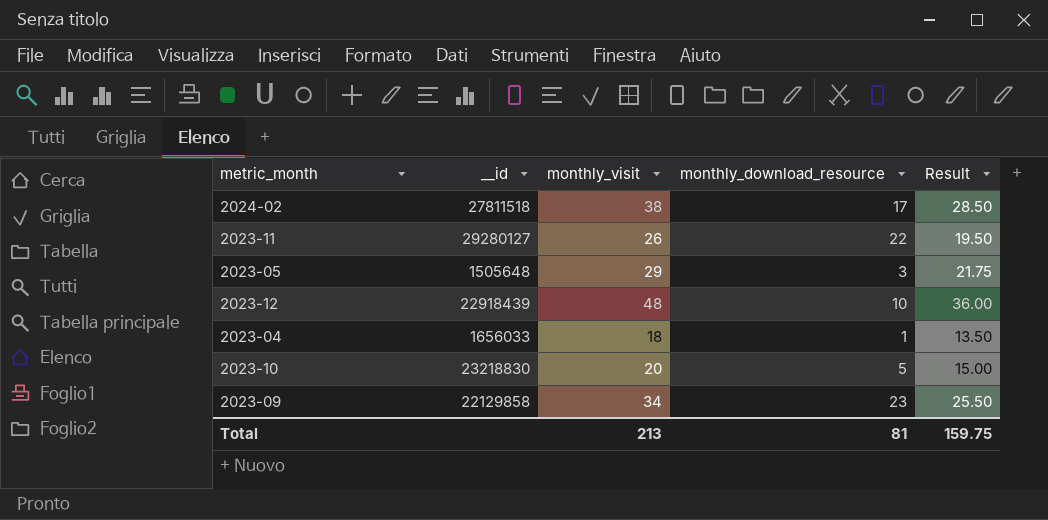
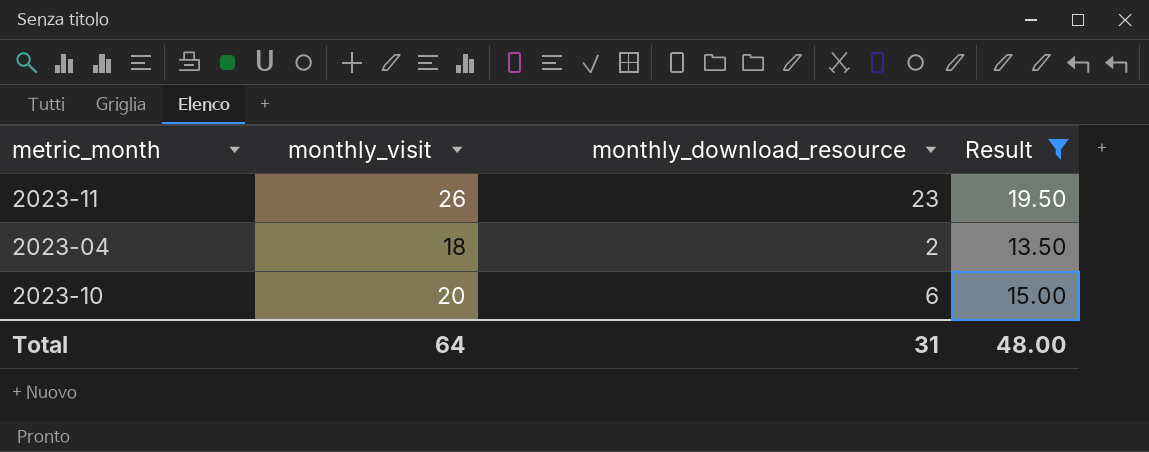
filter: none -> Result <= 19.50
column __id | position: 2 -> none
2023-11 | monthly_download_resource: 22 -> 23
2023-04 | monthly_download_resource: 1 -> 2
2023-10 | monthly_download_resource: 5 -> 6
Total | monthly_visit: 213 -> 64
Total | monthly_download_resource: 81 -> 31
Total | Result: 159.75 -> 48.00

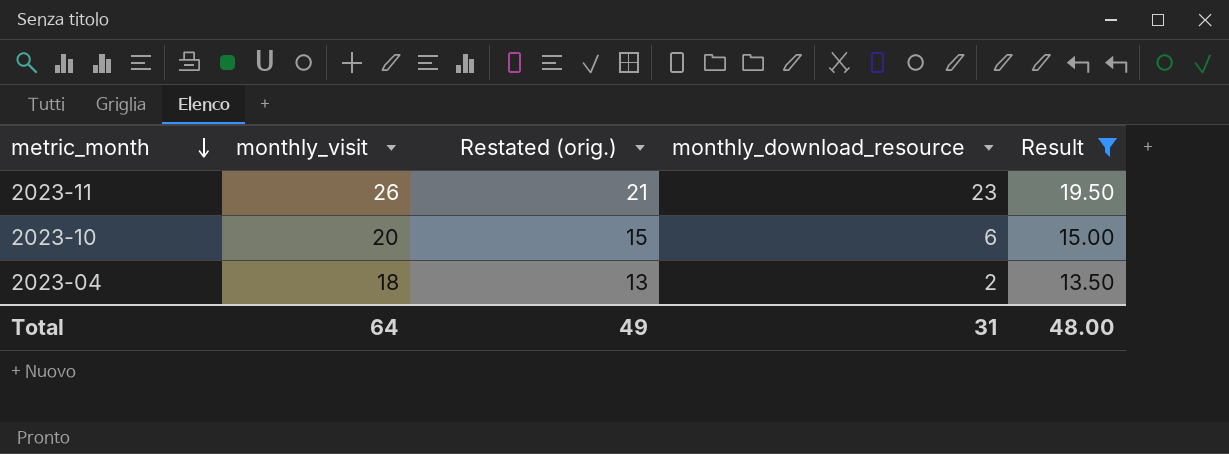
row order: none -> metric_month descending
column Restated (orig.) | formula: none -> [monthly_visit] - 5

